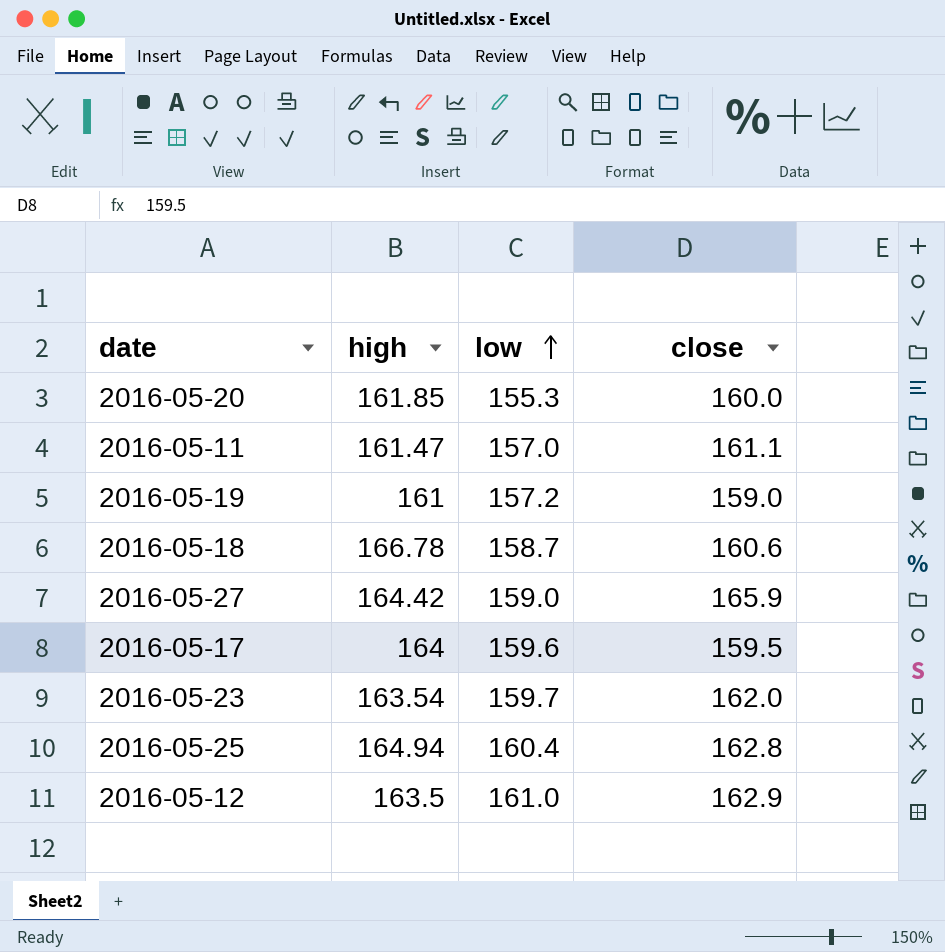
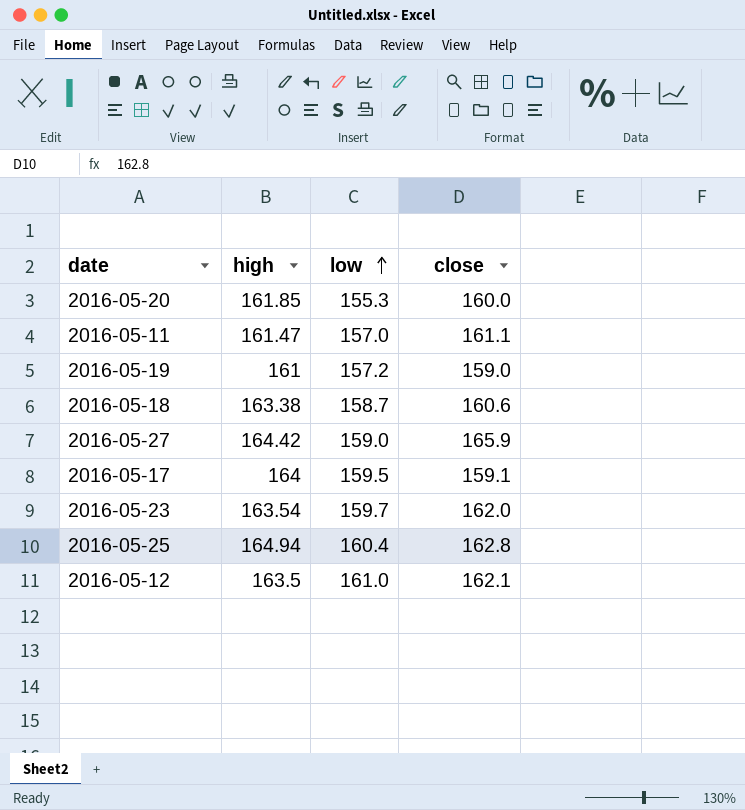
2016-05-18 | high: 166.78 -> 163.38
2016-05-17 | low: 159.6 -> 159.5
2016-05-17 | close: 159.5 -> 159.1
2016-05-12 | close: 162.9 -> 162.1

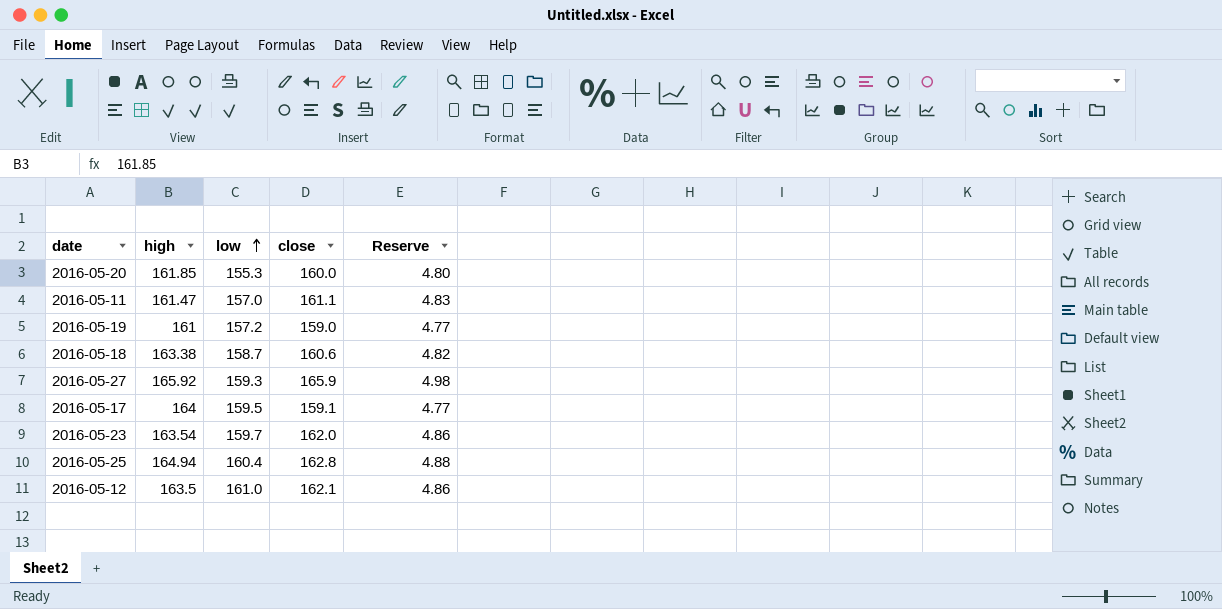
column Reserve | formula: none -> [close] * 0.03
2016-05-27 | high: 164.42 -> 165.92
2016-05-27 | low: 159.0 -> 159.3

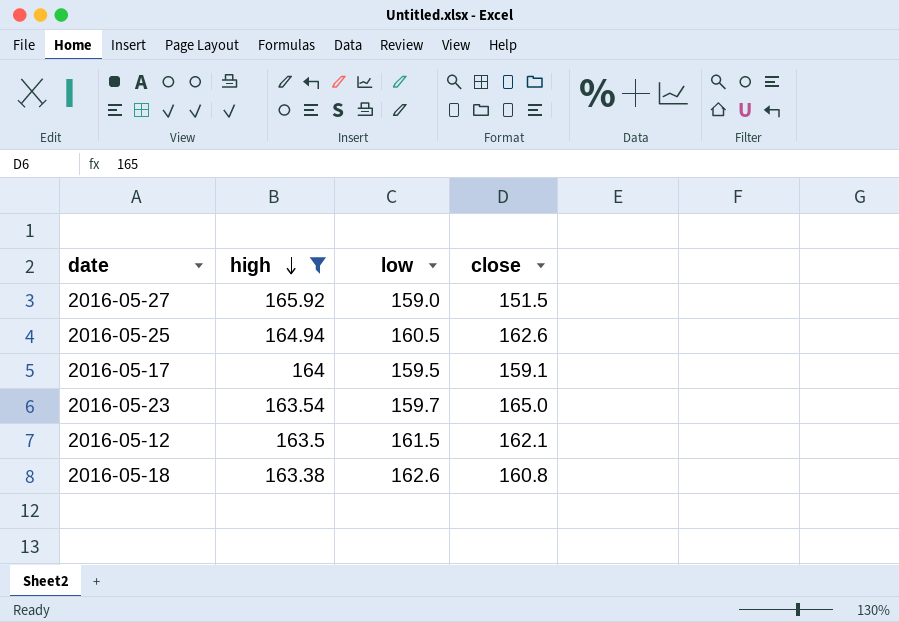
filter: none -> high >= 163.38
row order: low ascending -> high descending
column Reserve | formula: [close] * 0.03 -> none
2016-05-27 | low: 159.3 -> 159.0
2016-05-27 | close: 165.9 -> 151.5
2016-05-25 | low: 160.4 -> 160.5
2016-05-25 | close: 162.8 -> 162.6
2016-05-23 | close: 162.0 -> 165.0
2016-05-12 | low: 161.0 -> 161.5
2016-05-18 | low: 158.7 -> 162.6
2016-05-18 | close: 160.6 -> 160.8

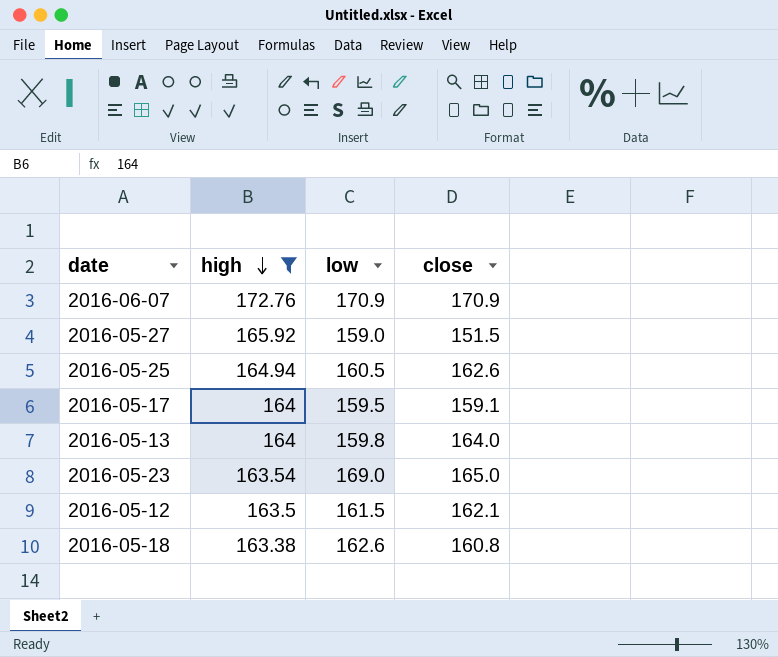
row 2016-06-07: none -> 172.76 | 170.9 | 170.9
row 2016-05-13: none -> 164 | 159.8 | 164.0
2016-05-23 | low: 159.7 -> 169.0

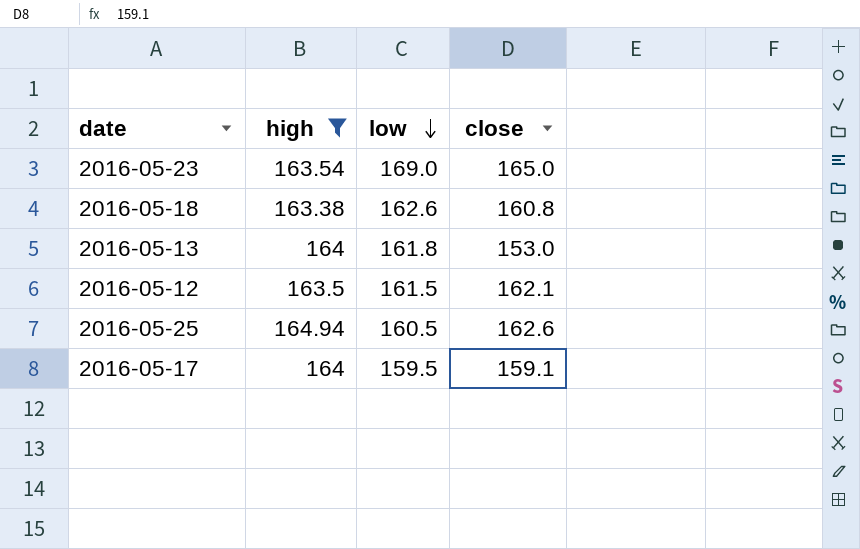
row order: high descending -> low descending
row 2016-06-07: 172.76 | 170.9 | 170.9 -> none
row 2016-05-27: 165.92 | 159.0 | 151.5 -> none
2016-05-13 | low: 159.8 -> 161.8
2016-05-13 | close: 164.0 -> 153.0

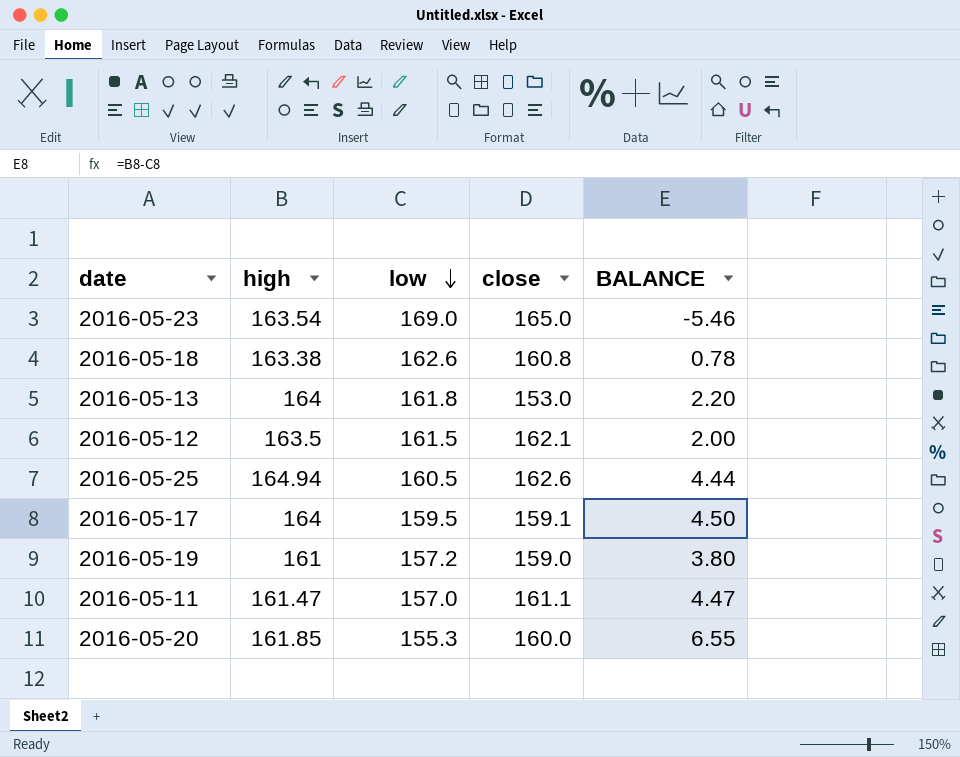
filter: high >= 163.38 -> none
column BALANCE | formula: none -> [high] - [low]

